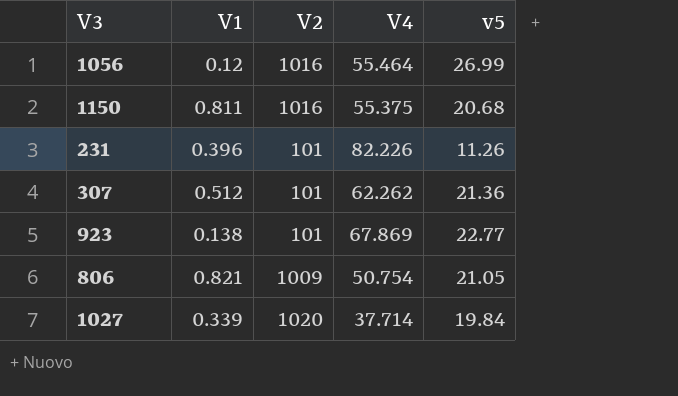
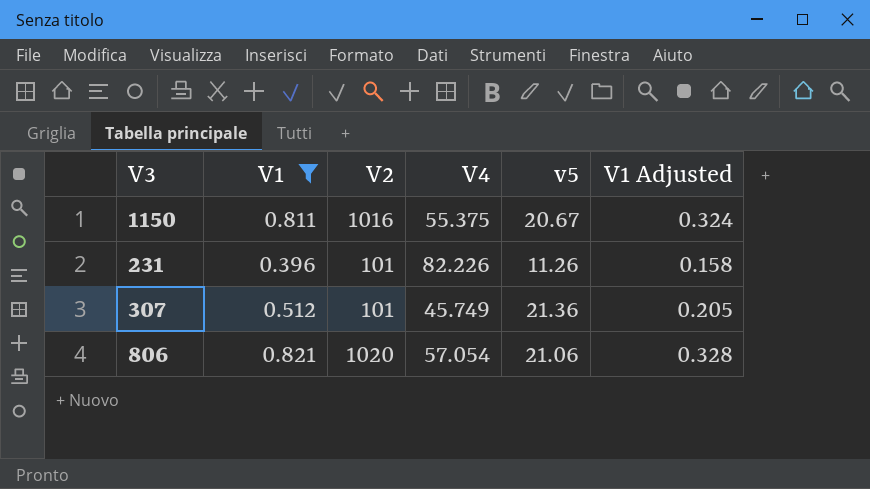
filter: none -> V1 >= 0.396
column V1 Adjusted | formula: none -> [V1] * 0.4
1150 | v5: 20.68 -> 20.67
307 | V4: 62.262 -> 45.749
806 | V2: 1009 -> 1020
806 | V4: 50.754 -> 57.054
806 | v5: 21.05 -> 21.06

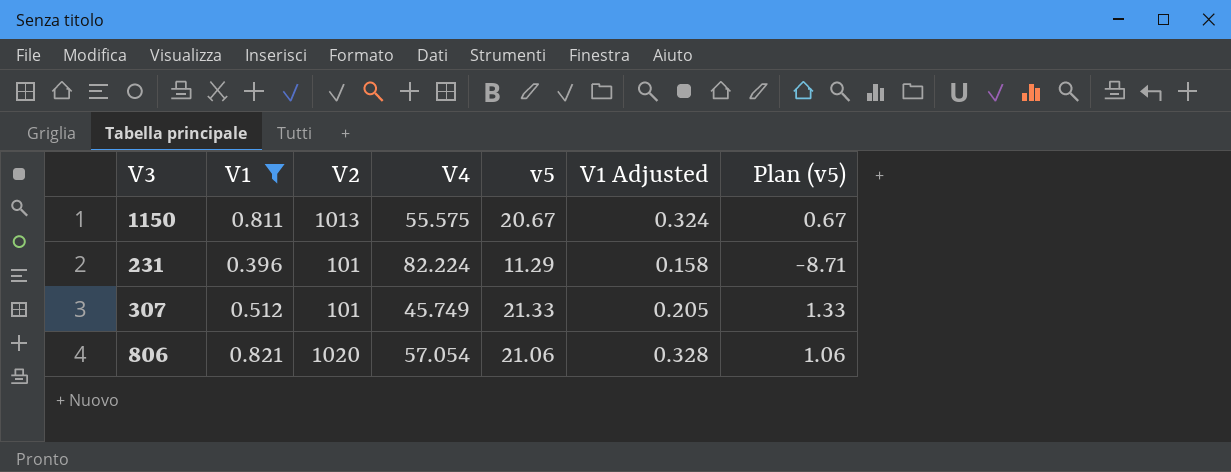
column Plan (v5) | formula: none -> [v5] - 20
1150 | V2: 1016 -> 1013
1150 | V4: 55.375 -> 55.575
231 | V4: 82.226 -> 82.224
231 | v5: 11.26 -> 11.29
307 | v5: 21.36 -> 21.33

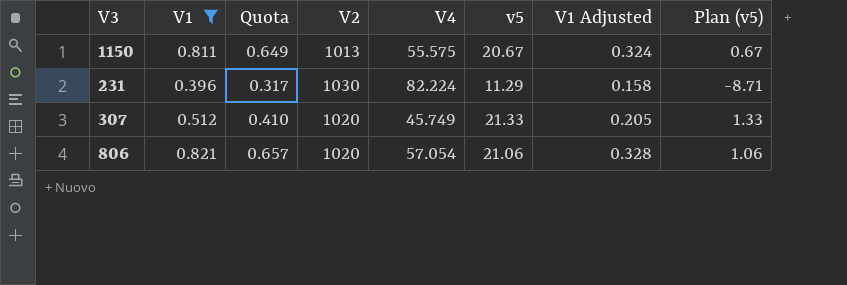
column Quota | formula: none -> [V1] * 0.8
231 | V2: 101 -> 1030
307 | V2: 101 -> 1020

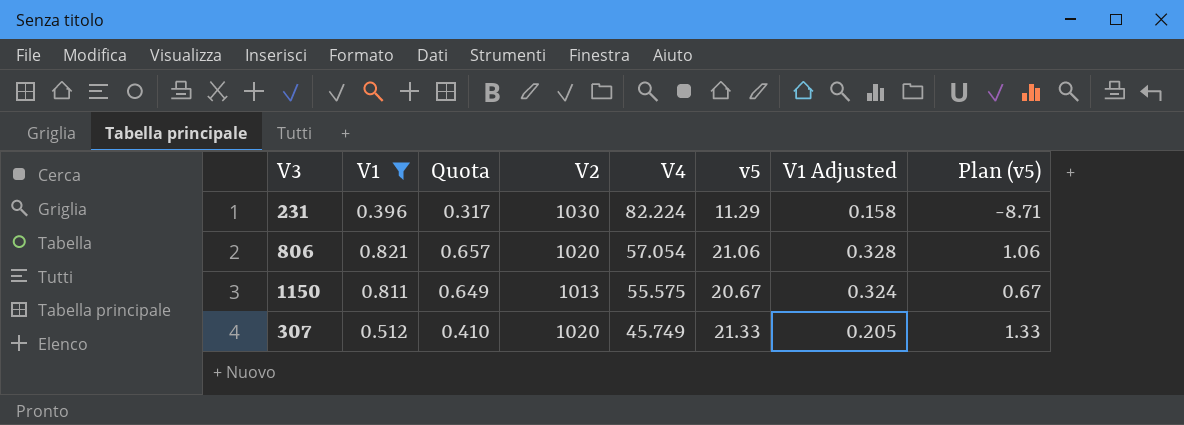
row order: none -> V4 descending

